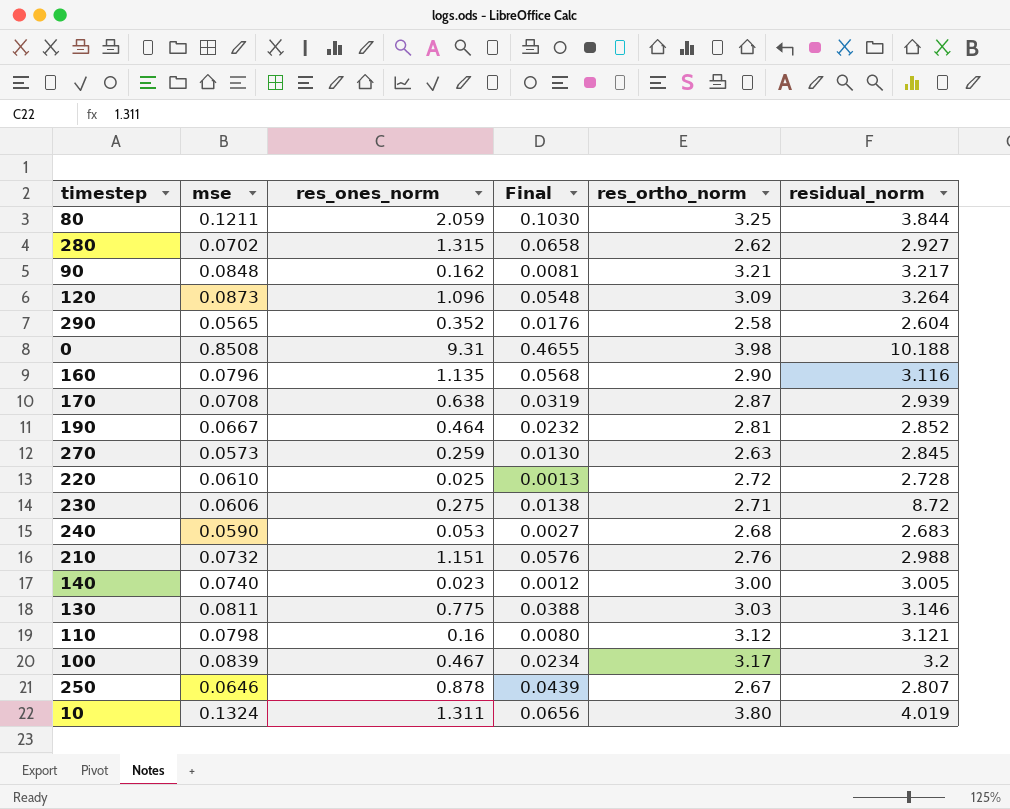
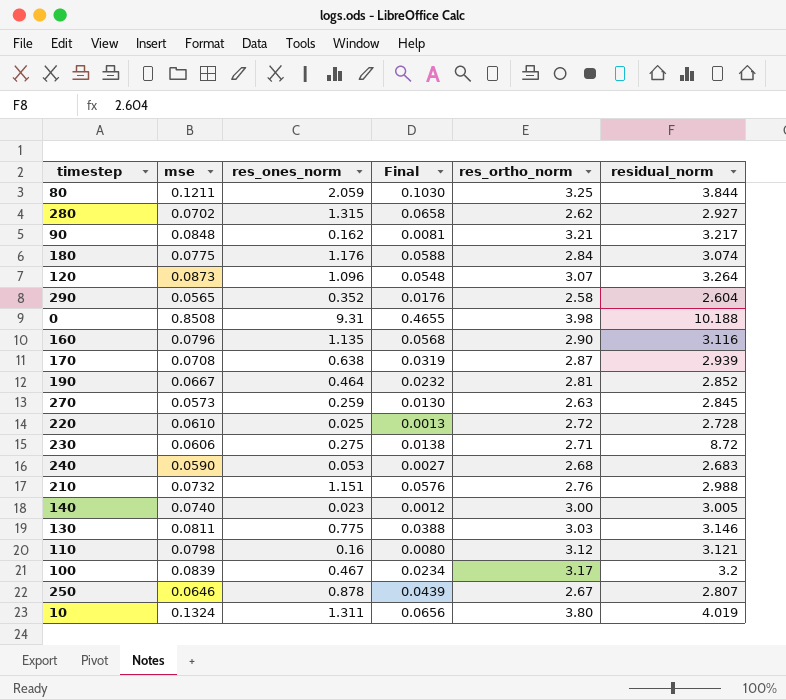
row 180: none -> 0.0775 | 1.176 | 0.0588 | 2.84 | 3.074
120 | res_ortho_norm: 3.09 -> 3.07

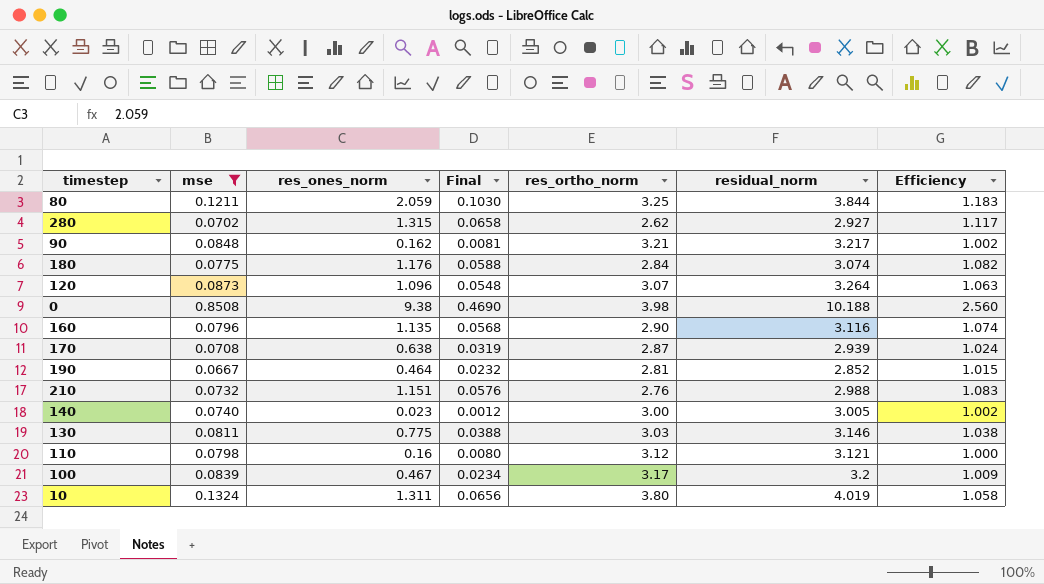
filter: none -> mse >= 0.0667
column Efficiency | formula: none -> [residual_norm] / [res_ortho_norm]
0 | res_ones_norm: 9.31 -> 9.38
0 | Final: 0.4655 -> 0.4690

